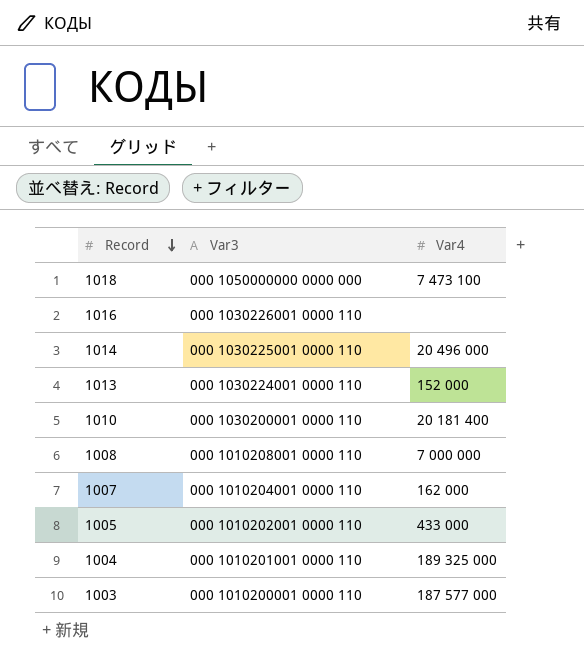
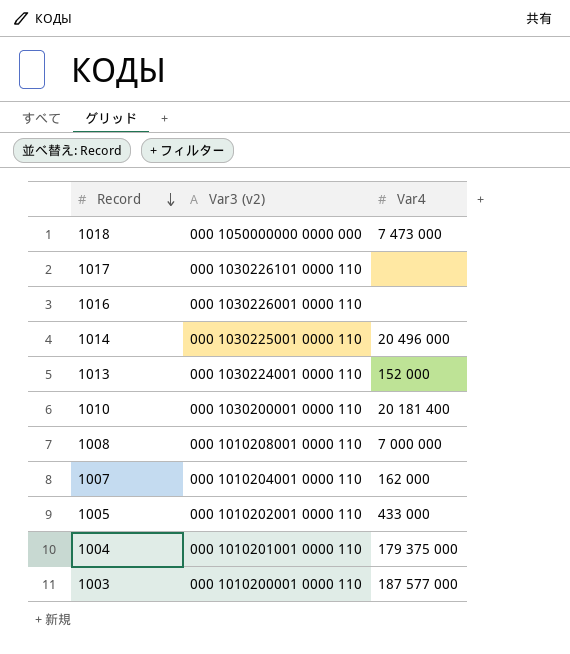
column name: Var3 -> Var3 (v2)
1018 | Var4: 7 473 100 -> 7 473 000
row 1017: none -> 000 1030226101 0000 110 | none
1004 | Var4: 189 325 000 -> 179 375 000

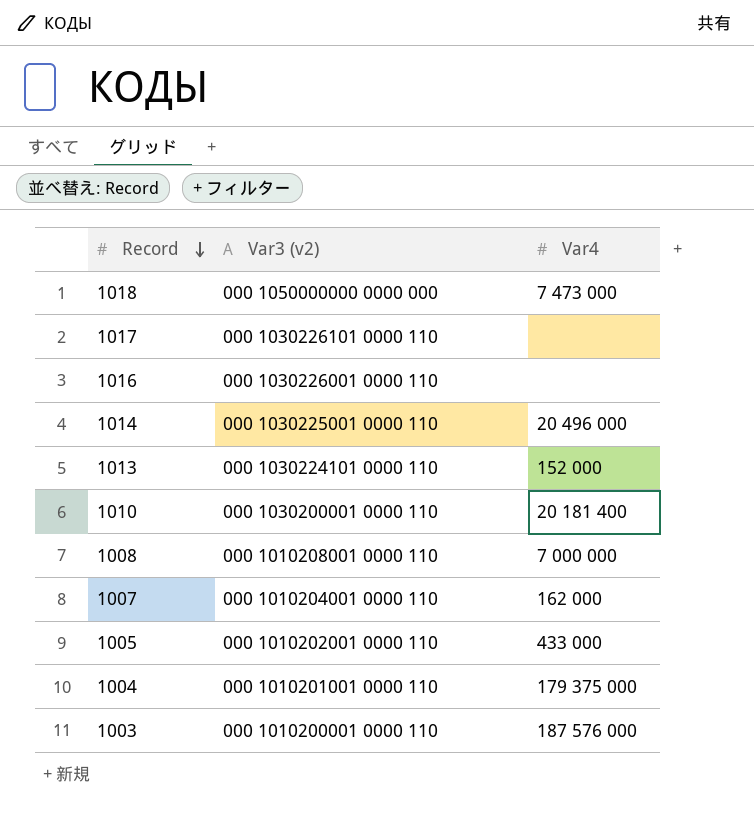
1013 | Var3 (v2): 000 1030224001 0000 110 -> 000 1030224101 0000 110
1003 | Var4: 187 577 000 -> 187 576 000

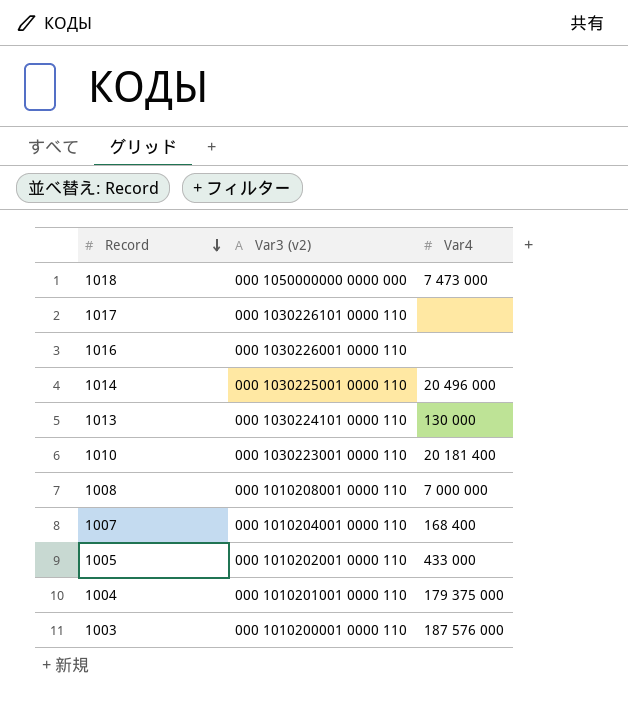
1013 | Var4: 152 000 -> 130 000
1010 | Var3 (v2): 000 1030200001 0000 110 -> 000 1030223001 0000 110
1007 | Var4: 162 000 -> 168 400

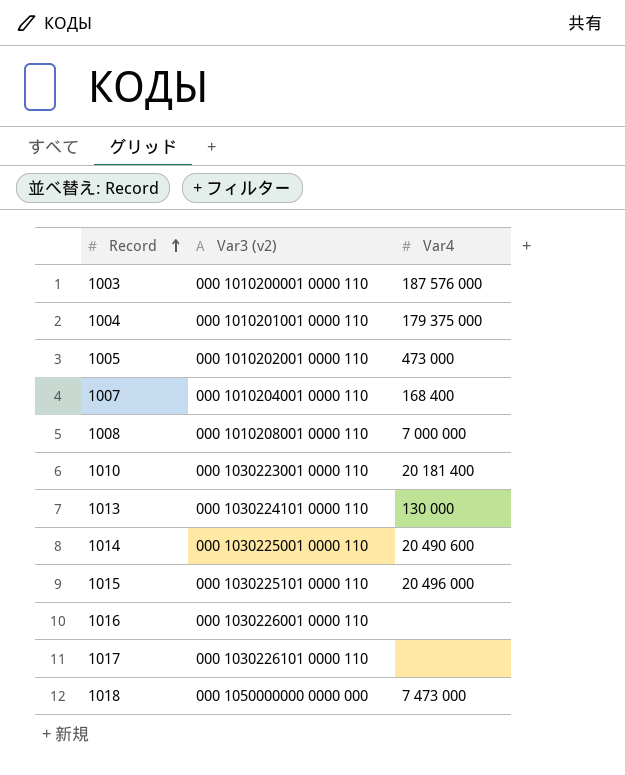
row order: Record descending -> Record ascending
1005 | Var4: 433 000 -> 473 000
1014 | Var4: 20 496 000 -> 20 490 600
row 1015: none -> 000 1030225101 0000 110 | 20 496 000

